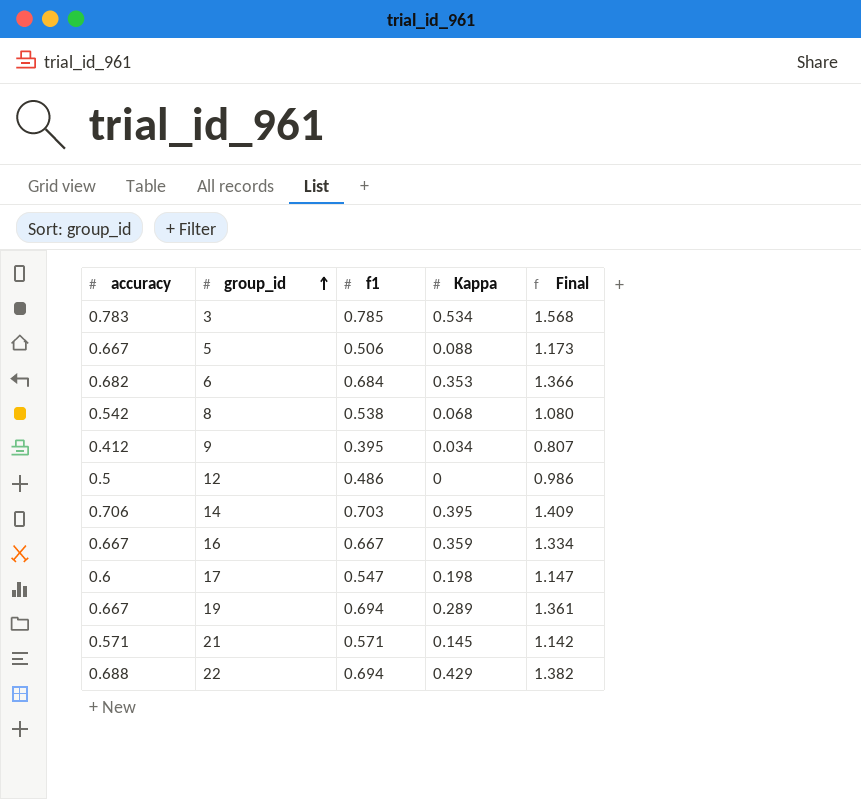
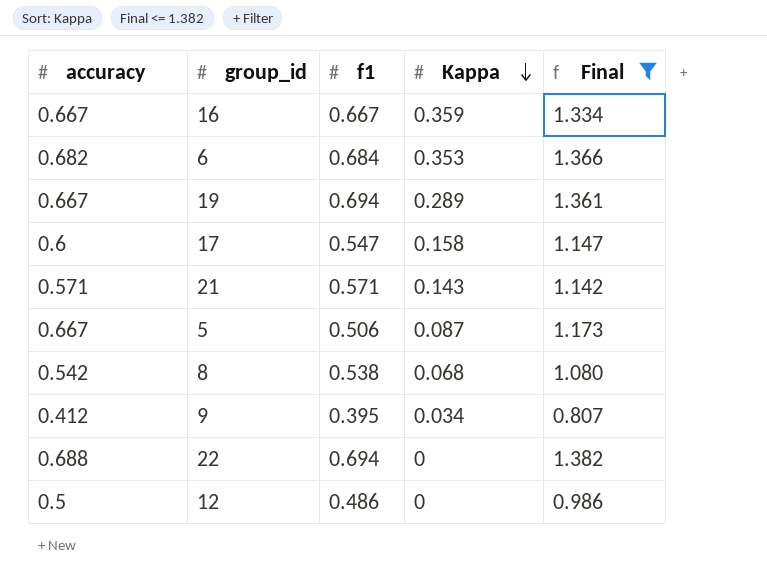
filter: none -> Final <= 1.382
row order: group_id ascending -> Kappa descending
17 | Kappa: 0.198 -> 0.158
21 | Kappa: 0.145 -> 0.143
5 | Kappa: 0.088 -> 0.087
22 | Kappa: 0.429 -> 0

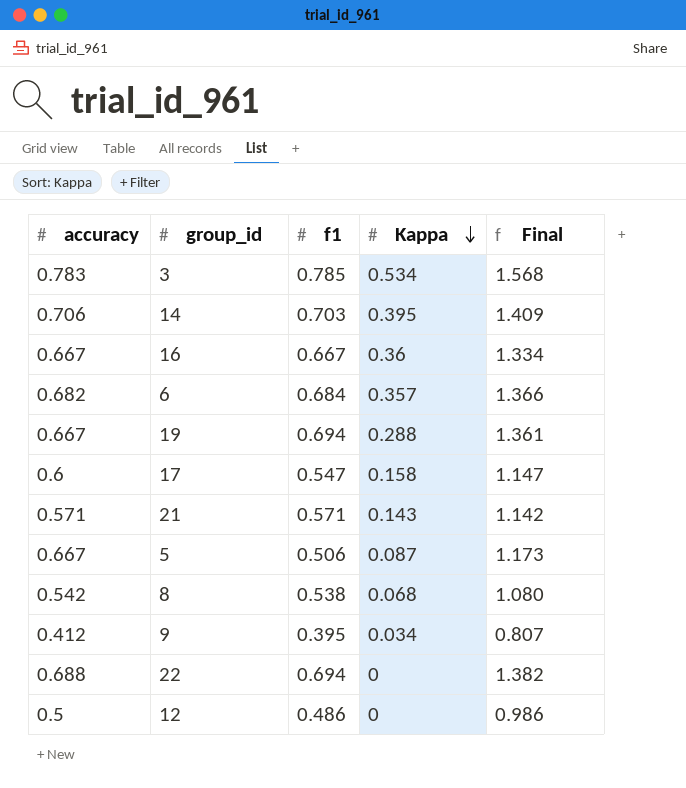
filter: Final <= 1.382 -> none
16 | Kappa: 0.359 -> 0.36
6 | Kappa: 0.353 -> 0.357
19 | Kappa: 0.289 -> 0.288

